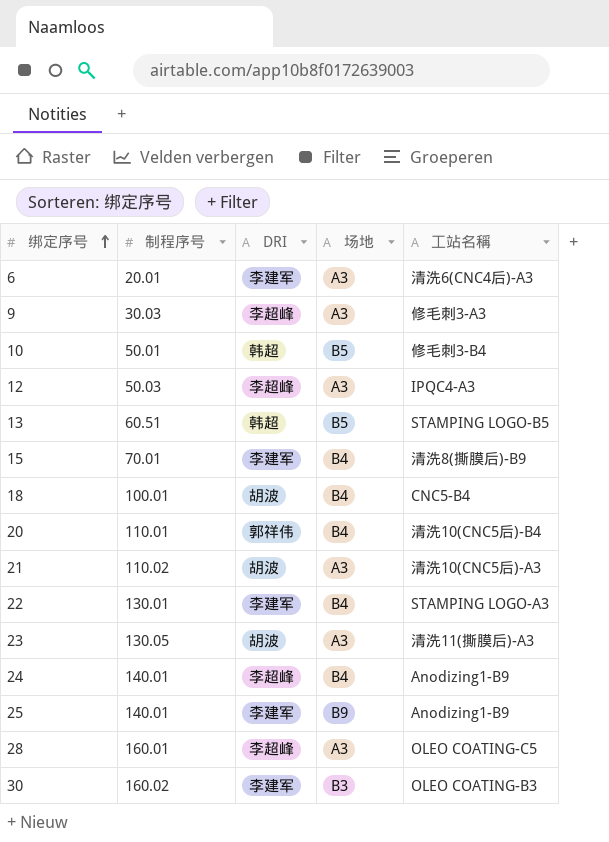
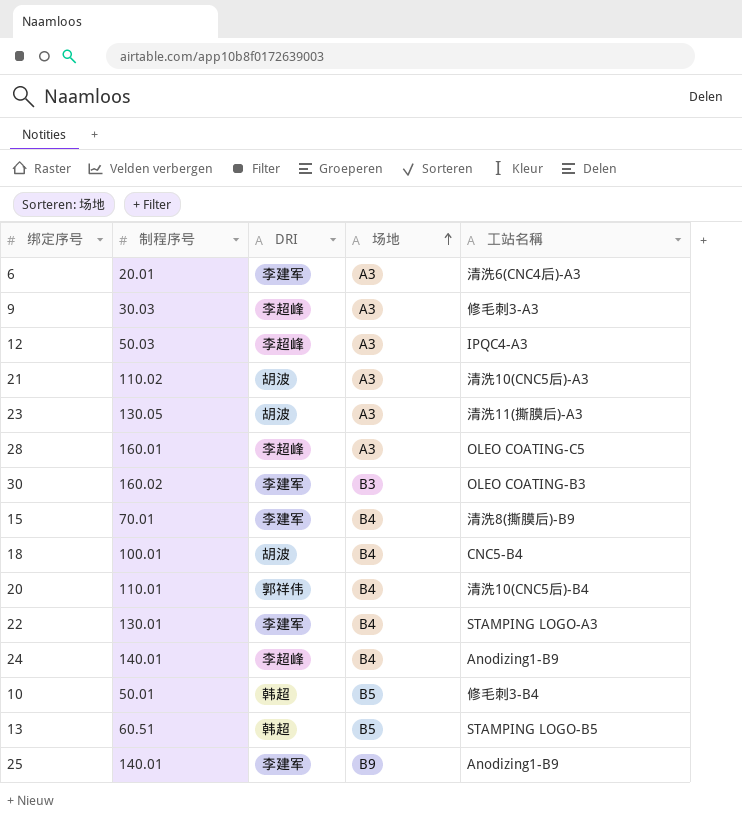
row order: 绑定序号 ascending -> 场地 ascending

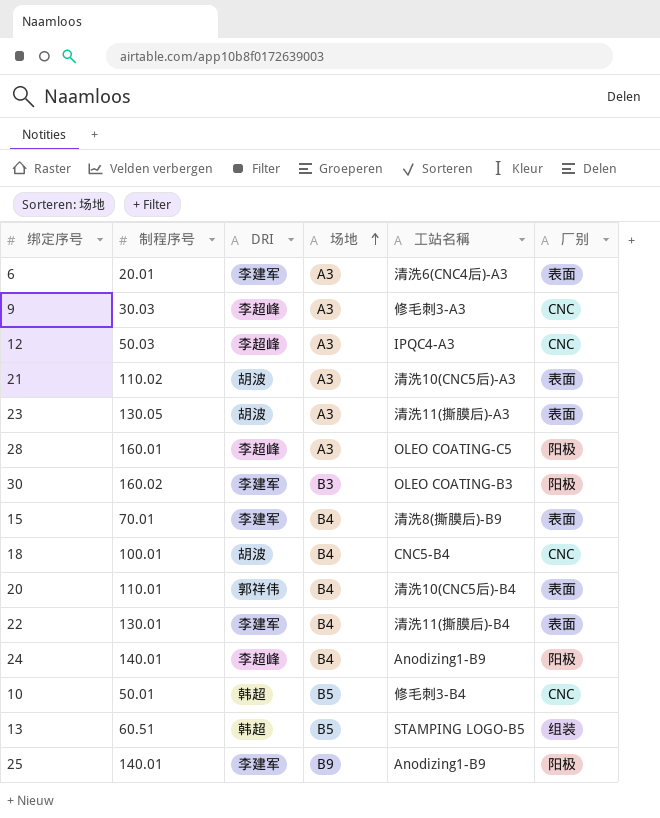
column 厂别 | position: none -> 6
22 | 工站名稱: STAMPING LOGO-A3 -> 清洗11(撕膜后)-B4

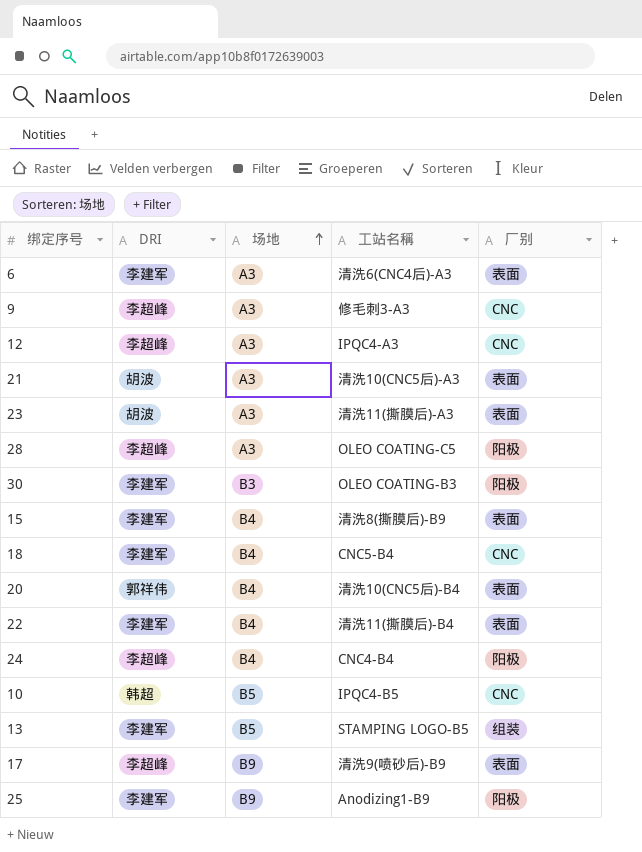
column 制程序号 | position: 2 -> none
18 | DRI: 胡波 -> 李建军
24 | 工站名稱: Anodizing1-B9 -> CNC4-B4
10 | 工站名稱: 修毛刺3-B4 -> IPQC4-B5
13 | DRI: 韩超 -> 李建军
row 17: none -> 李超峰 | B9 | 清洗9(喷砂后)-B9 | 表面

